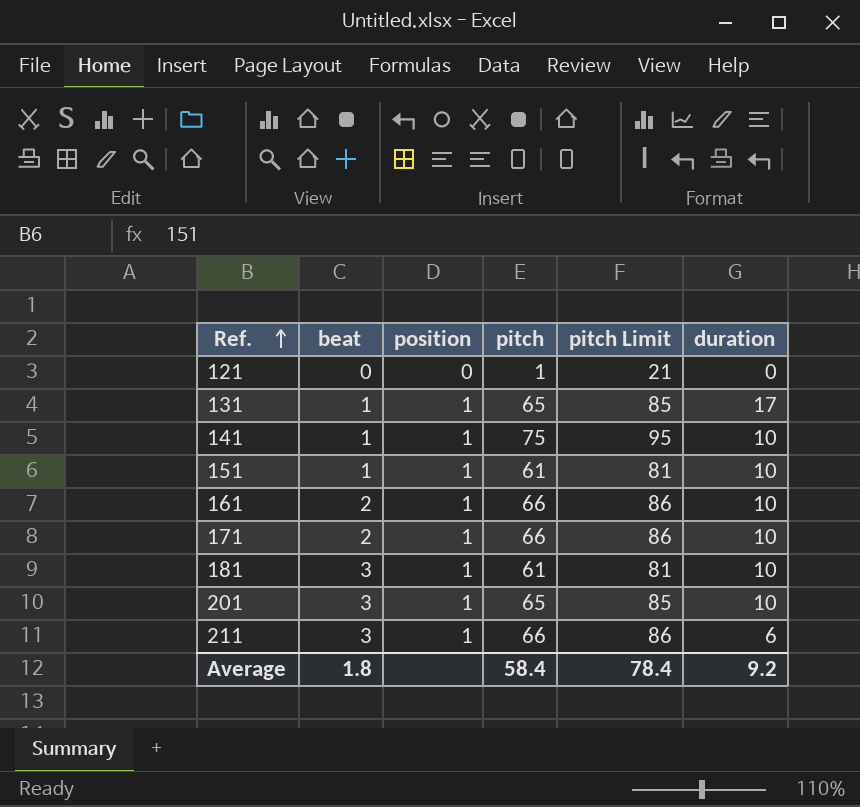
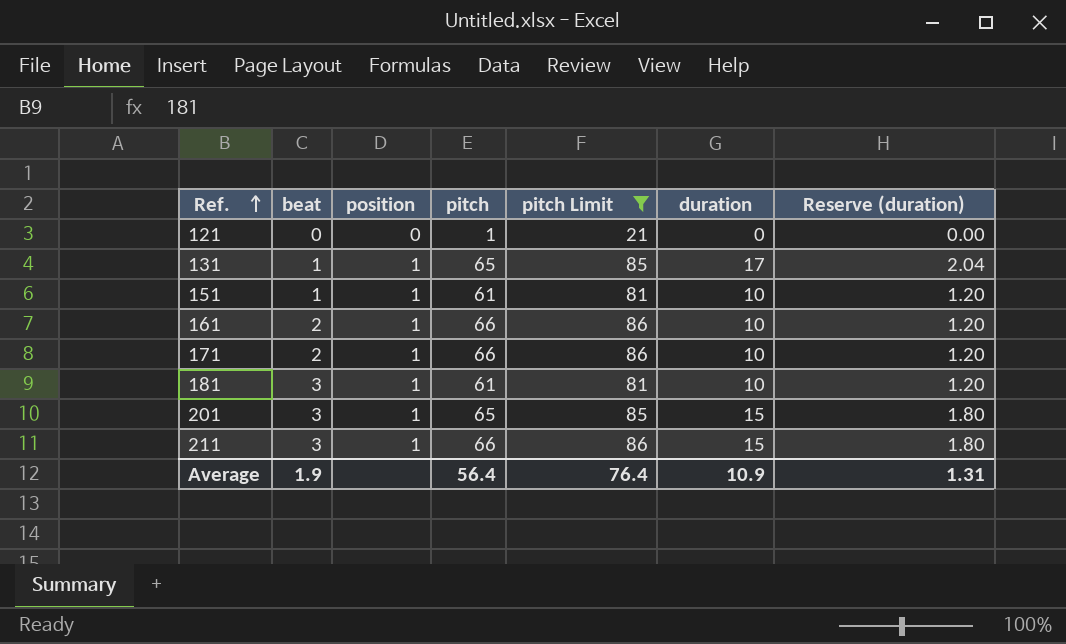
filter: none -> pitch Limit != 95
column Reserve (duration) | formula: none -> [duration] * 0.12
201 | duration: 10 -> 15
211 | duration: 6 -> 15
Average | beat: 1.8 -> 1.9
Average | pitch: 58.4 -> 56.4
Average | pitch Limit: 78.4 -> 76.4
Average | duration: 9.2 -> 10.9

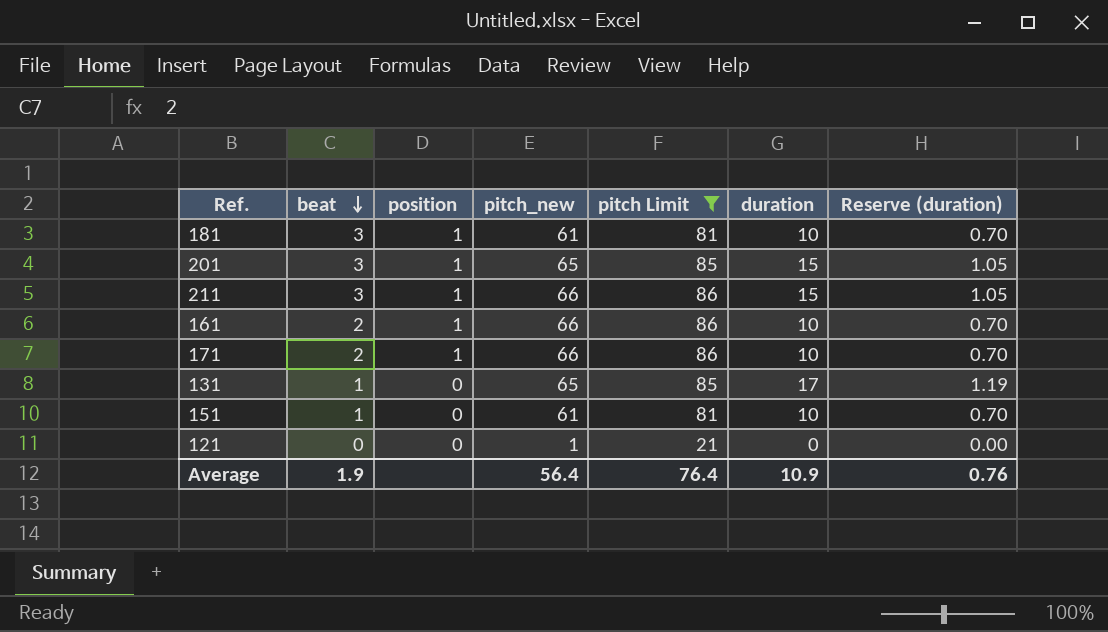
row order: Ref. ascending -> beat descending
column name: pitch -> pitch_new
column Reserve (duration) | formula: [duration] * 0.12 -> [duration] * 0.07
131 | position: 1 -> 0
151 | position: 1 -> 0
Average | Reserve (duration): 1.31 -> 0.76

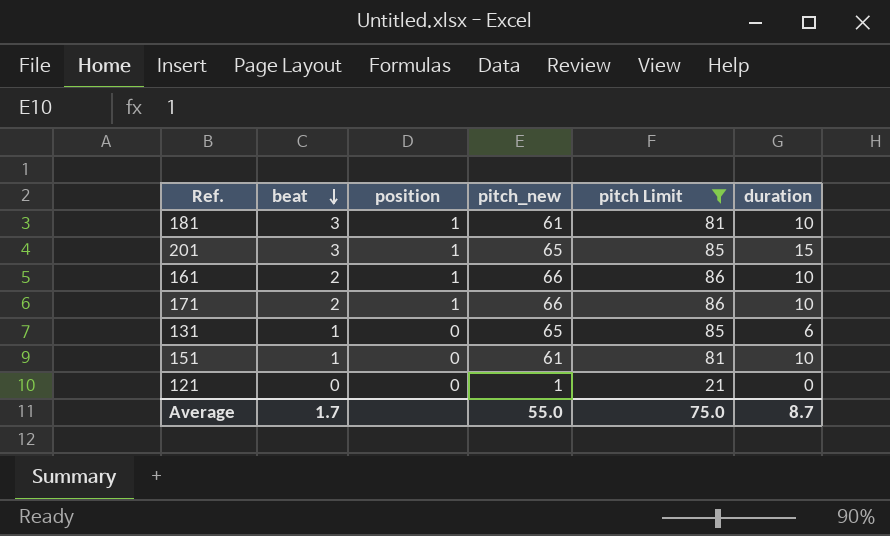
column Reserve (duration) | formula: [duration] * 0.07 -> none
row 211: 3 | 1 | 66 | 86 | 15 | 1.05 -> none
131 | duration: 17 -> 6
Average | beat: 1.9 -> 1.7
Average | pitch_new: 56.4 -> 55.0
Average | pitch Limit: 76.4 -> 75.0
Average | duration: 10.9 -> 8.7

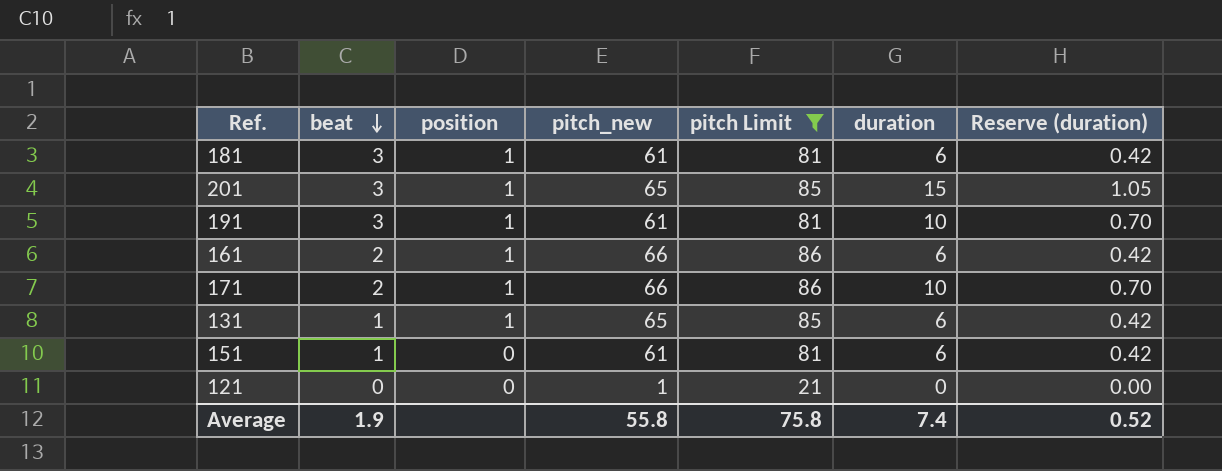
column Reserve (duration) | formula: none -> [duration] * 0.07
181 | duration: 10 -> 6
row 191: none -> 3 | 1 | 61 | 81 | 10 | 0.70
161 | duration: 10 -> 6
131 | position: 0 -> 1
151 | duration: 10 -> 6
Average | beat: 1.7 -> 1.9
Average | pitch_new: 55.0 -> 55.8
Average | pitch Limit: 75.0 -> 75.8
Average | duration: 8.7 -> 7.4

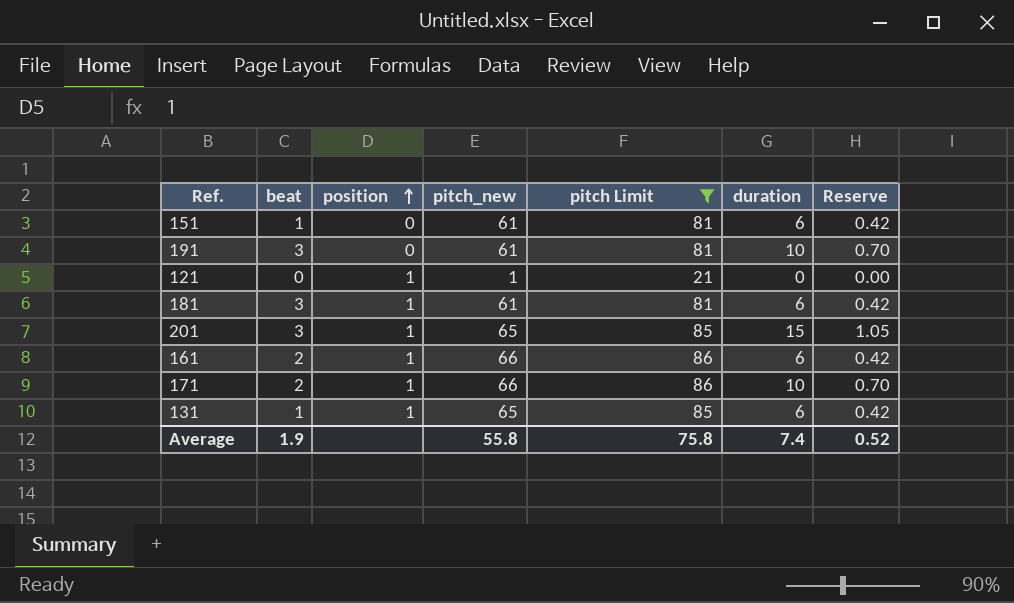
row order: beat descending -> position ascending
column name: Reserve (duration) -> Reserve
191 | position: 1 -> 0
121 | position: 0 -> 1

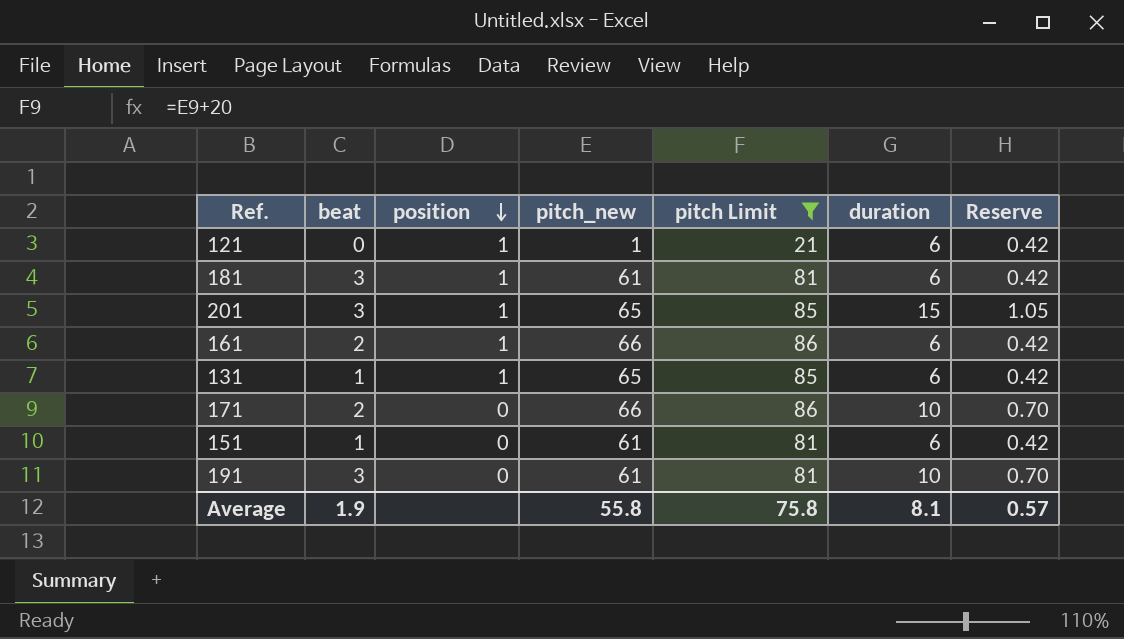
row order: position ascending -> position descending
121 | duration: 0 -> 6
121 | Reserve: 0.00 -> 0.42
171 | position: 1 -> 0
Average | duration: 7.4 -> 8.1
Average | Reserve: 0.52 -> 0.57

